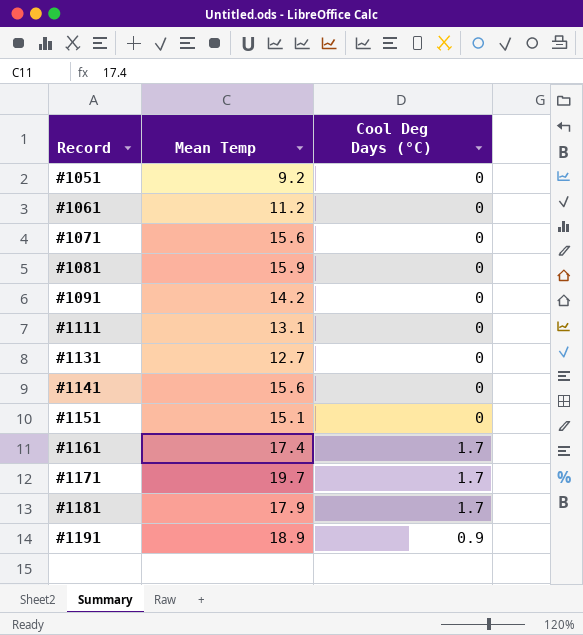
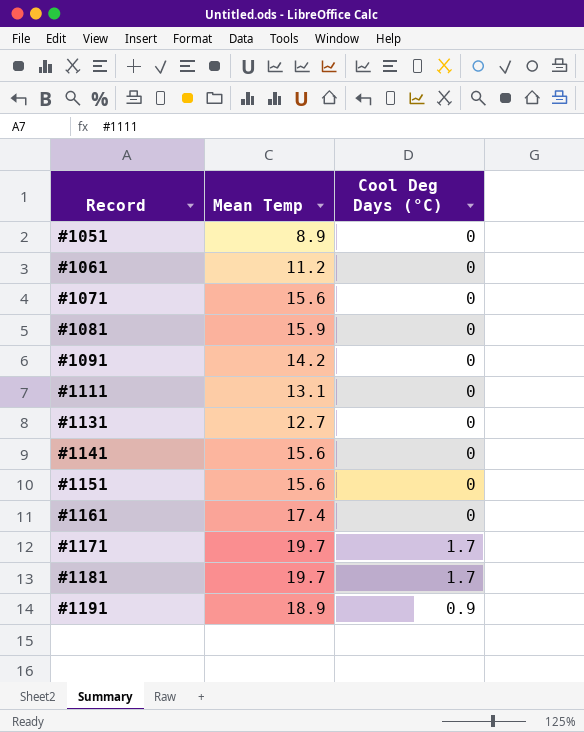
#1051 | Mean Temp: 9.2 -> 8.9
#1151 | Mean Temp: 15.1 -> 15.6
#1161 | Cool Deg Days (°C): 1.7 -> 0
#1181 | Mean Temp: 17.9 -> 19.7

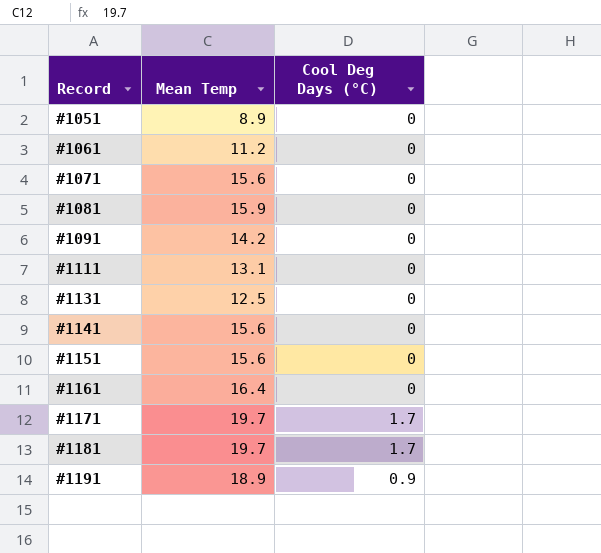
#1131 | Mean Temp: 12.7 -> 12.5
#1161 | Mean Temp: 17.4 -> 16.4

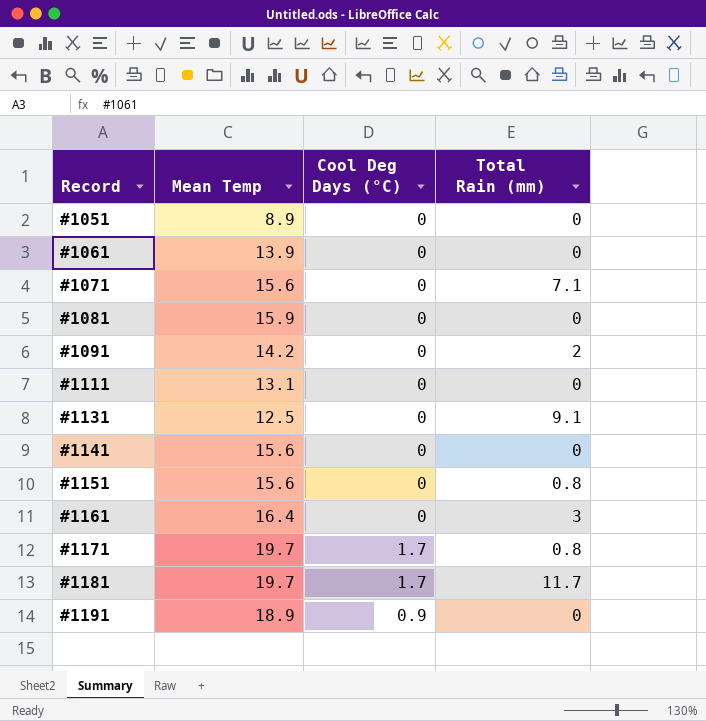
column Total Rain (mm) | position: none -> 4
#1061 | Mean Temp: 11.2 -> 13.9

